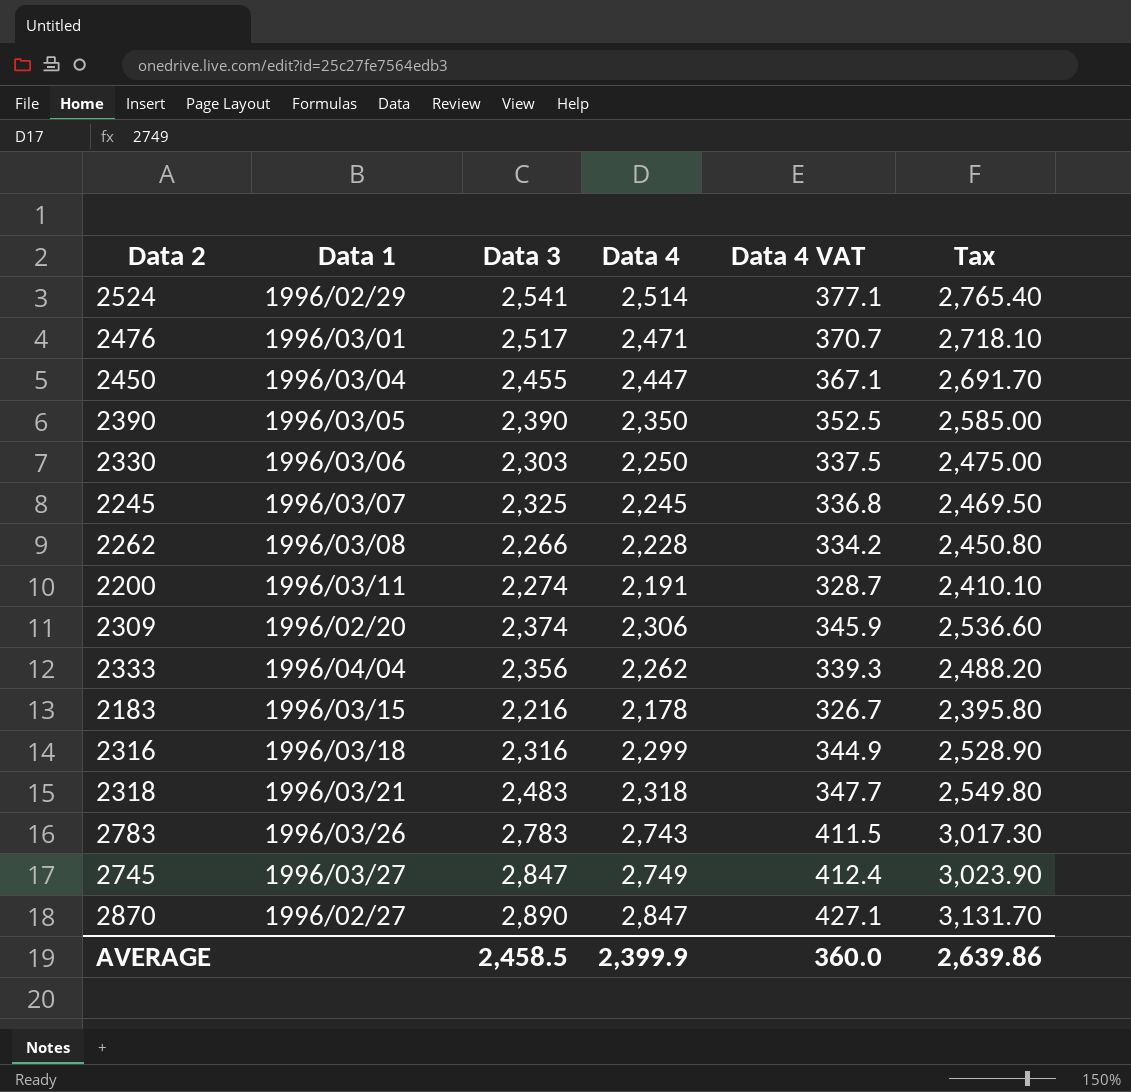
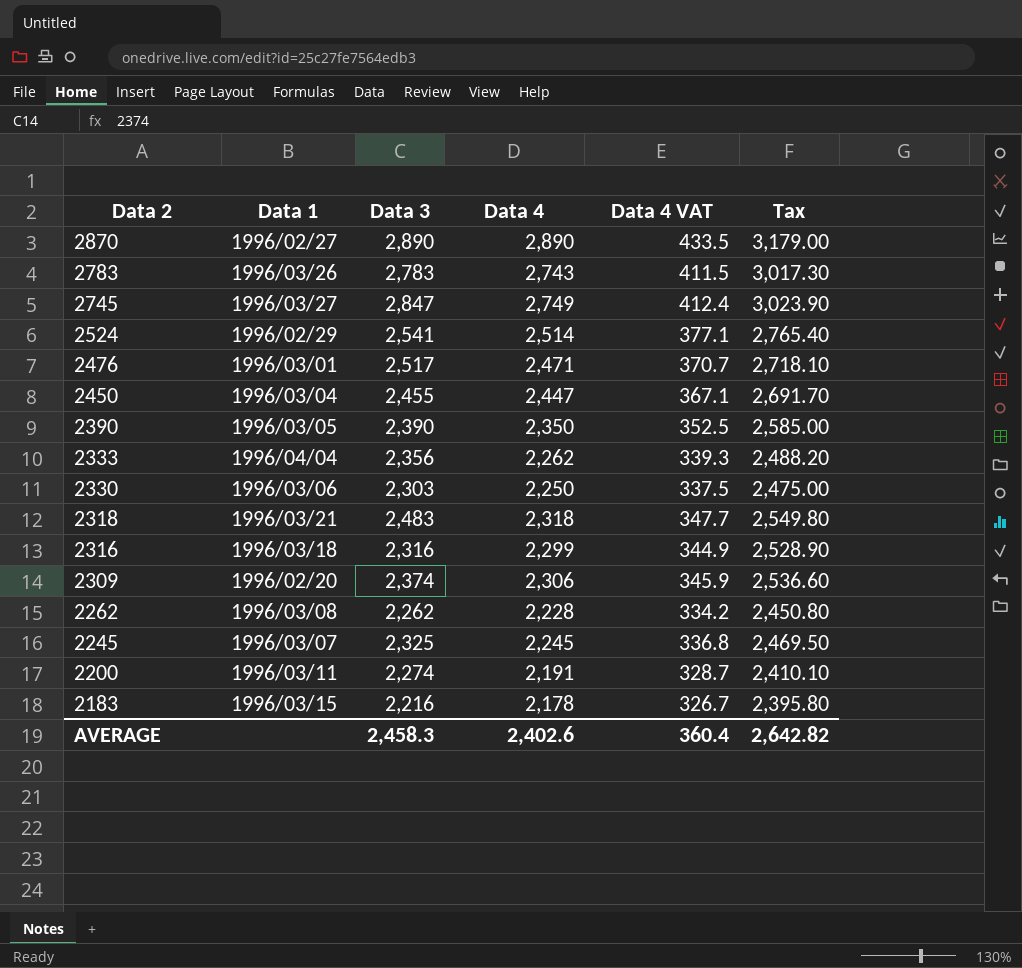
row order: none -> Data 2 descending
2870 | Data 4: 2,847 -> 2,890
2870 | Data 4 VAT: 427.1 -> 433.5
2870 | Tax: 3,131.70 -> 3,179.00
2262 | Data 3: 2,266 -> 2,262
AVERAGE | Data 3: 2,458.5 -> 2,458.3
AVERAGE | Data 4: 2,399.9 -> 2,402.6
AVERAGE | Data 4 VAT: 360.0 -> 360.4
AVERAGE | Tax: 2,639.86 -> 2,642.82

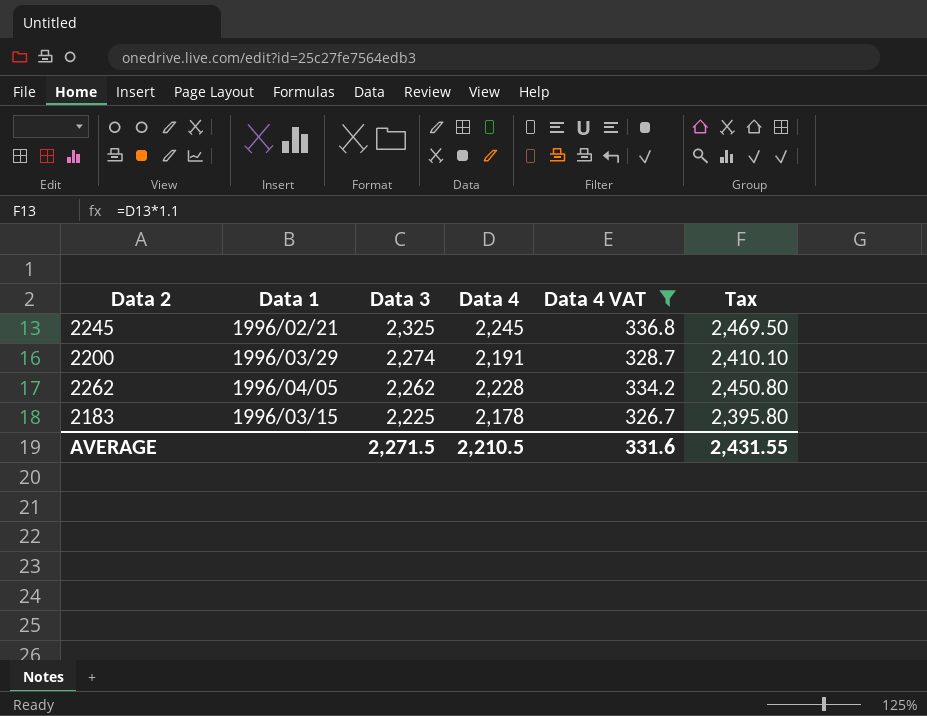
filter: none -> Data 4 VAT <= 336.8
row order: Data 2 descending -> Data 3 descending
2245 | Data 1: 1996/03/07 -> 1996/02/21
2200 | Data 1: 1996/03/11 -> 1996/03/29
2262 | Data 1: 1996/03/08 -> 1996/04/05
2183 | Data 3: 2,216 -> 2,225
AVERAGE | Data 3: 2,458.3 -> 2,271.5
AVERAGE | Data 4: 2,402.6 -> 2,210.5
AVERAGE | Data 4 VAT: 360.4 -> 331.6
AVERAGE | Tax: 2,642.82 -> 2,431.55

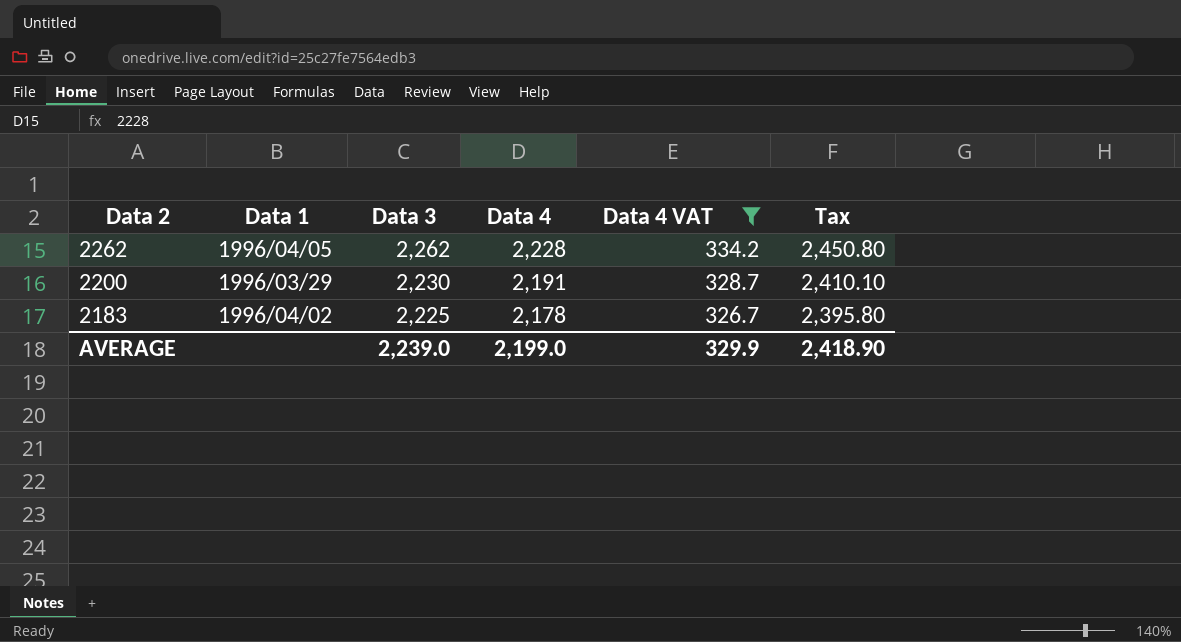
row order: Data 3 descending -> Data 2 descending
row 2245: 1996/02/21 | 2,325 | 2,245 | 336.8 | 2,469.50 -> none
2200 | Data 3: 2,274 -> 2,230
2183 | Data 1: 1996/03/15 -> 1996/04/02
AVERAGE | Data 3: 2,271.5 -> 2,239.0
AVERAGE | Data 4: 2,210.5 -> 2,199.0
AVERAGE | Data 4 VAT: 331.6 -> 329.9
AVERAGE | Tax: 2,431.55 -> 2,418.90

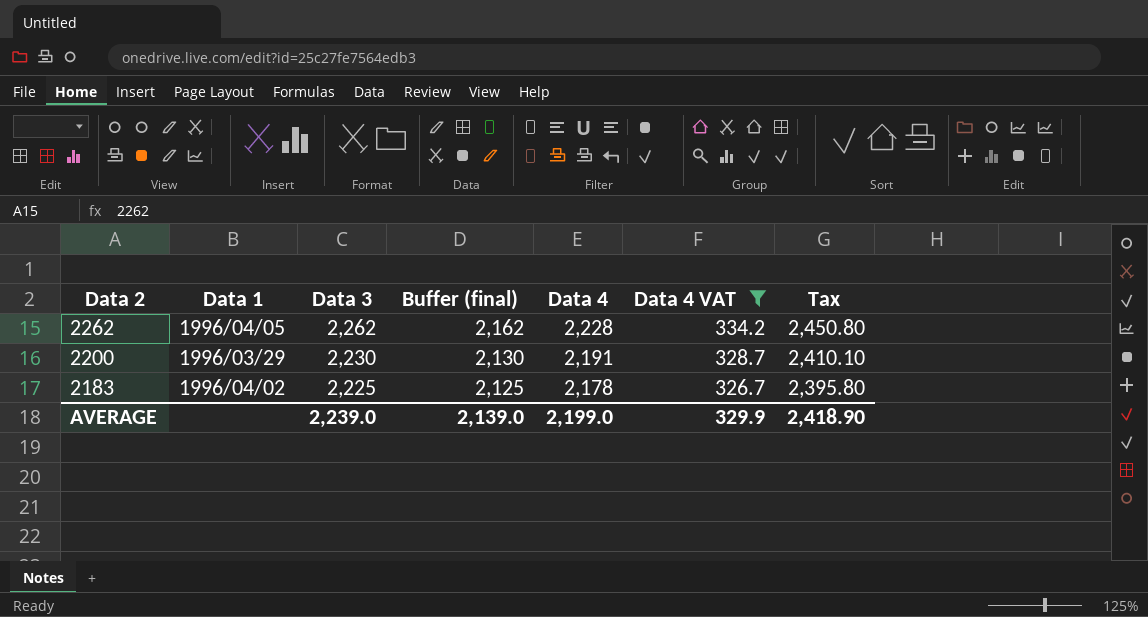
column Buffer (final) | formula: none -> [Data 3] - 100

